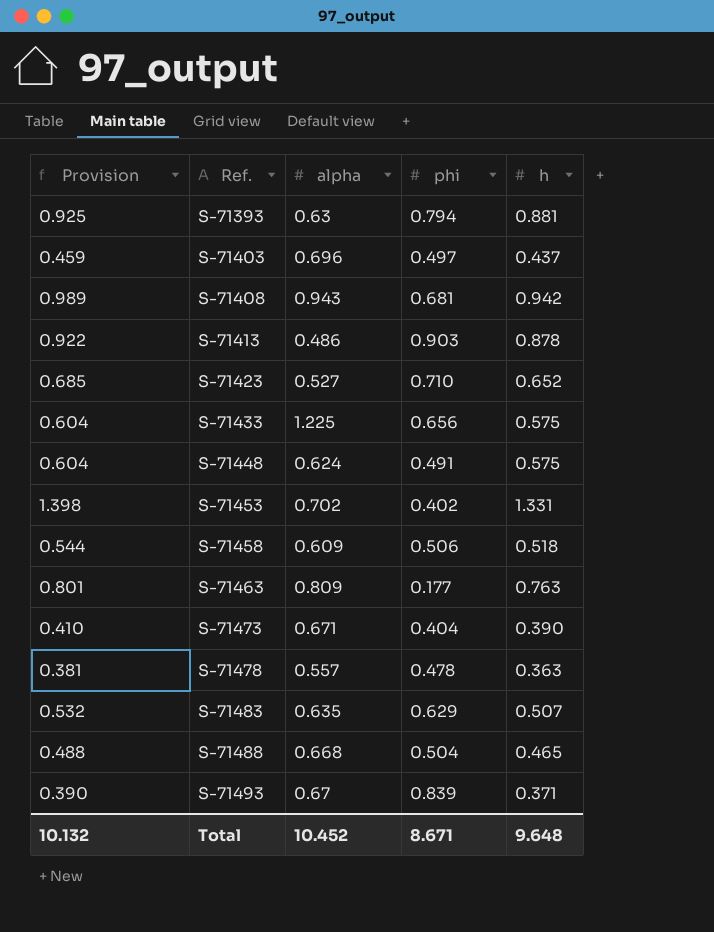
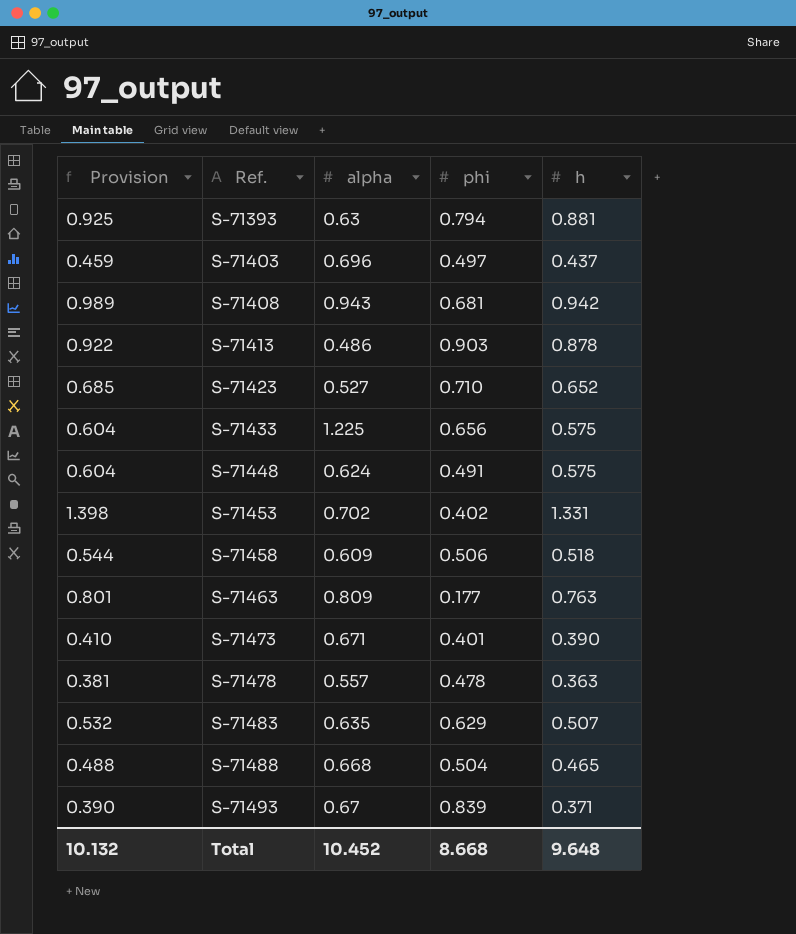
S-71473 | phi: 0.404 -> 0.401
Total | phi: 8.671 -> 8.668

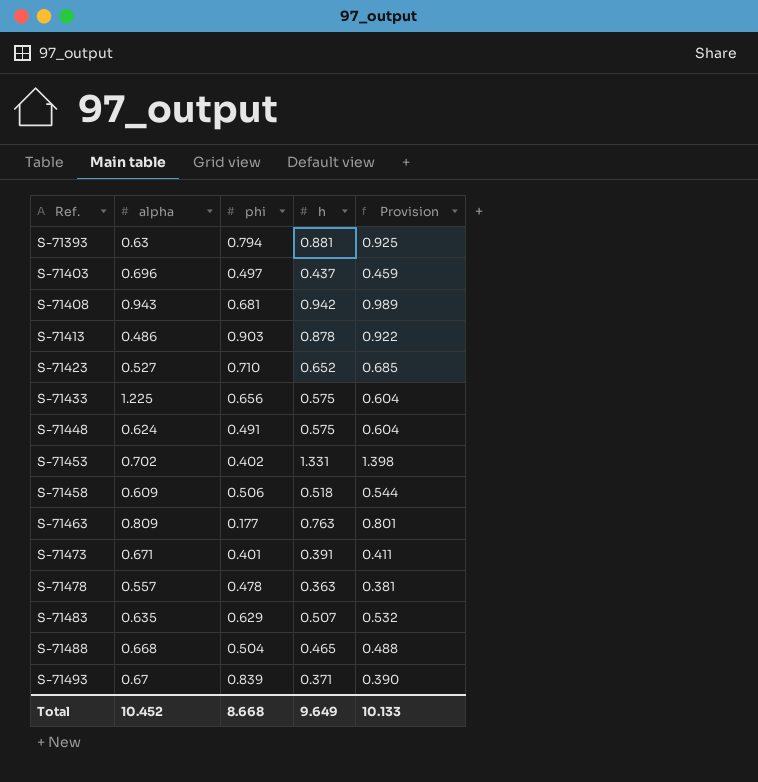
column Provision | position: 1 -> 5
S-71473 | h: 0.390 -> 0.391
S-71473 | Provision: 0.410 -> 0.411
Total | h: 9.648 -> 9.649
Total | Provision: 10.132 -> 10.133

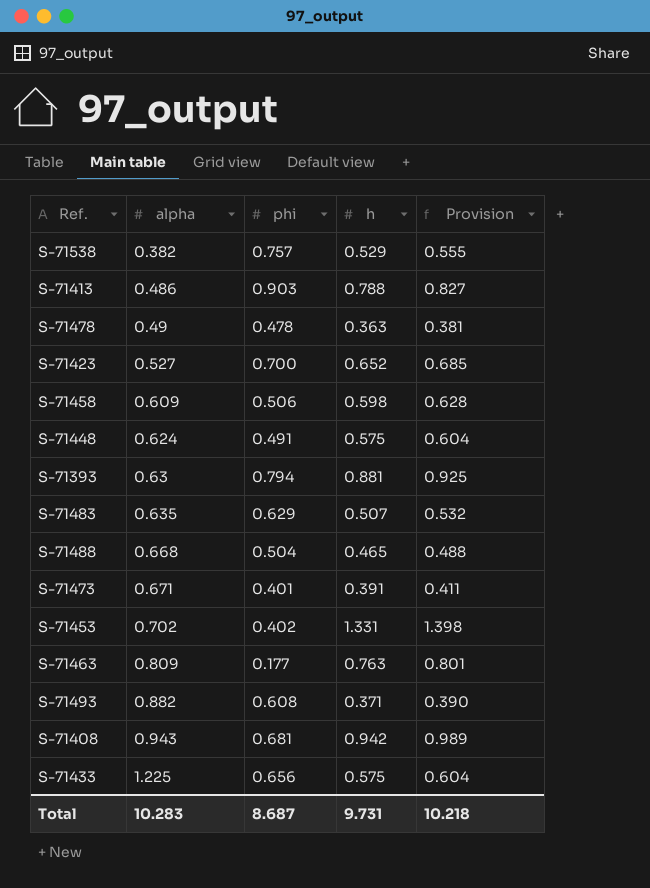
row order: Ref. ascending -> alpha ascending
row S-71403: 0.696 | 0.497 | 0.437 | 0.459 -> none
row S-71538: none -> 0.382 | 0.757 | 0.529 | 0.555
S-71413 | h: 0.878 -> 0.788
S-71413 | Provision: 0.922 -> 0.827
S-71478 | alpha: 0.557 -> 0.49
S-71423 | phi: 0.710 -> 0.700
S-71458 | h: 0.518 -> 0.598
S-71458 | Provision: 0.544 -> 0.628
S-71493 | alpha: 0.67 -> 0.882
S-71493 | phi: 0.839 -> 0.608
Total | alpha: 10.452 -> 10.283
Total | phi: 8.668 -> 8.687
Total | h: 9.649 -> 9.731
Total | Provision: 10.133 -> 10.218

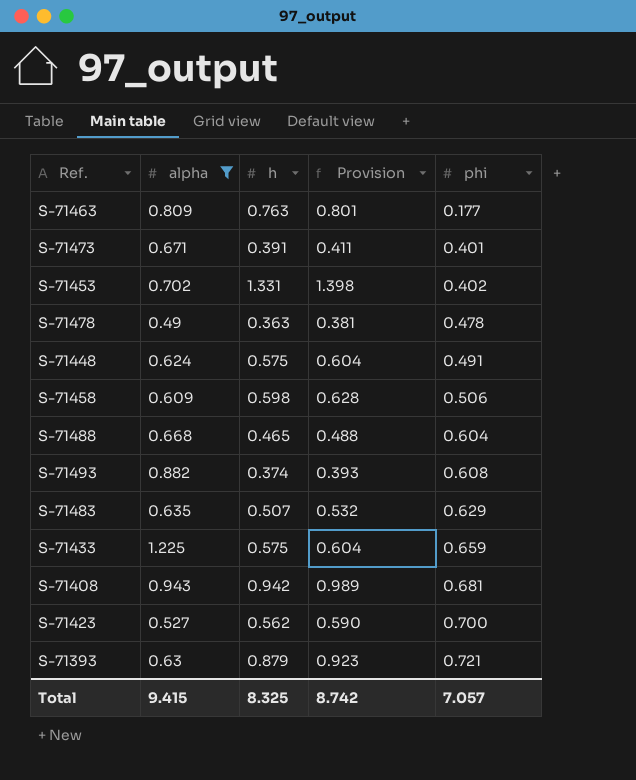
filter: none -> alpha >= 0.49
row order: alpha ascending -> phi ascending
column phi | position: 3 -> 5
S-71488 | phi: 0.504 -> 0.604
S-71493 | h: 0.371 -> 0.374
S-71493 | Provision: 0.390 -> 0.393
S-71433 | phi: 0.656 -> 0.659
S-71423 | h: 0.652 -> 0.562
S-71423 | Provision: 0.685 -> 0.590
S-71393 | h: 0.881 -> 0.879
S-71393 | Provision: 0.925 -> 0.923
S-71393 | phi: 0.794 -> 0.721
Total | alpha: 10.283 -> 9.415
Total | h: 9.731 -> 8.325
Total | Provision: 10.218 -> 8.742
Total | phi: 8.687 -> 7.057

